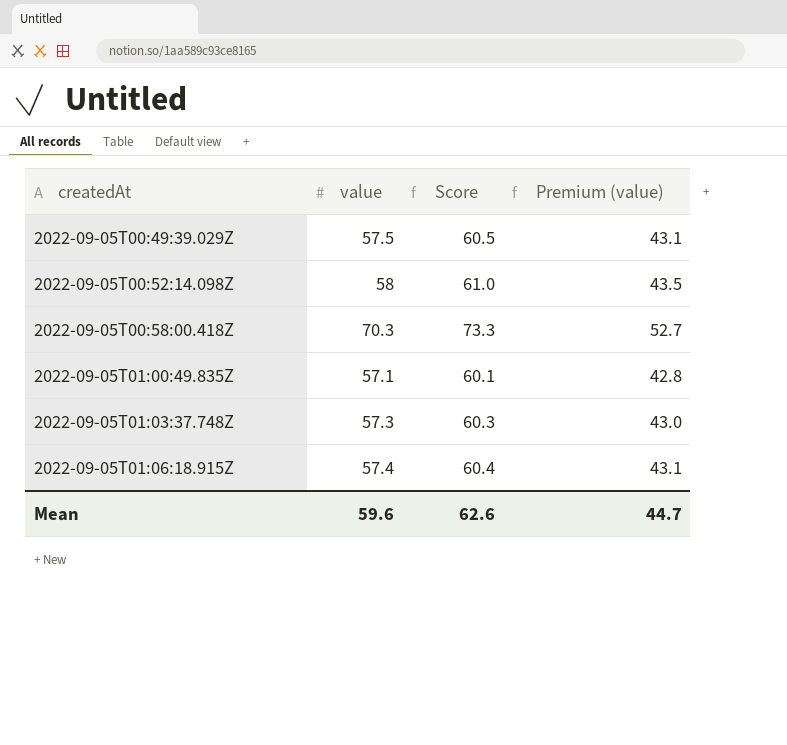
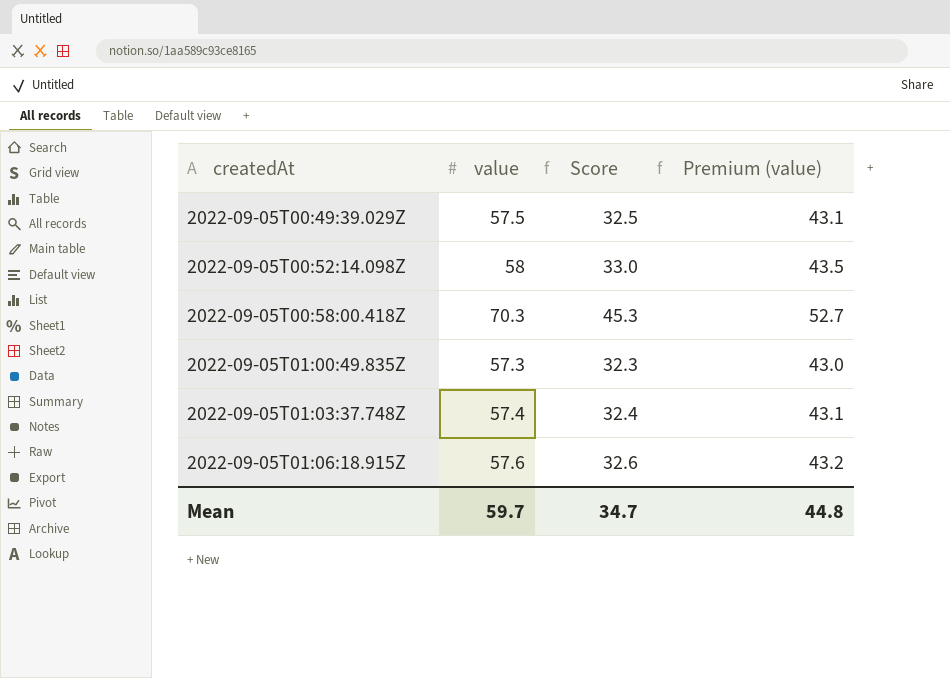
column Score | formula: [value] + 3 -> [value] - 25
2022-09-05T01:00:49.835Z | value: 57.1 -> 57.3
2022-09-05T01:00:49.835Z | Premium (value): 42.8 -> 43.0
2022-09-05T01:03:37.748Z | value: 57.3 -> 57.4
2022-09-05T01:03:37.748Z | Premium (value): 43.0 -> 43.1
2022-09-05T01:06:18.915Z | value: 57.4 -> 57.6
2022-09-05T01:06:18.915Z | Premium (value): 43.1 -> 43.2
Mean | value: 59.6 -> 59.7
Mean | Score: 62.6 -> 34.7
Mean | Premium (value): 44.7 -> 44.8

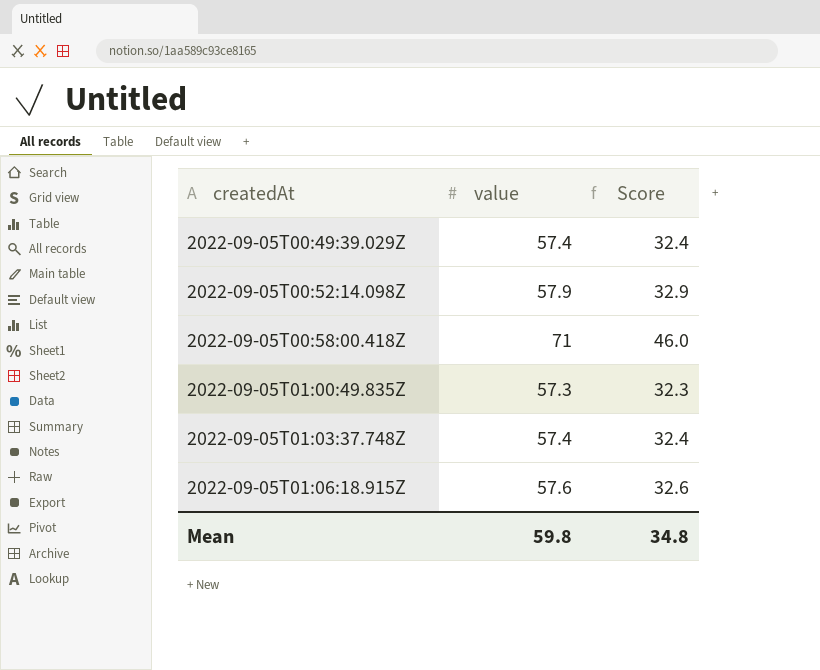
column Premium (value) | formula: [value] * 0.75 -> none
2022-09-05T00:49:39.029Z | value: 57.5 -> 57.4
2022-09-05T00:49:39.029Z | Score: 32.5 -> 32.4
2022-09-05T00:52:14.098Z | value: 58 -> 57.9
2022-09-05T00:52:14.098Z | Score: 33.0 -> 32.9
2022-09-05T00:58:00.418Z | value: 70.3 -> 71
2022-09-05T00:58:00.418Z | Score: 45.3 -> 46.0
Mean | value: 59.7 -> 59.8
Mean | Score: 34.7 -> 34.8

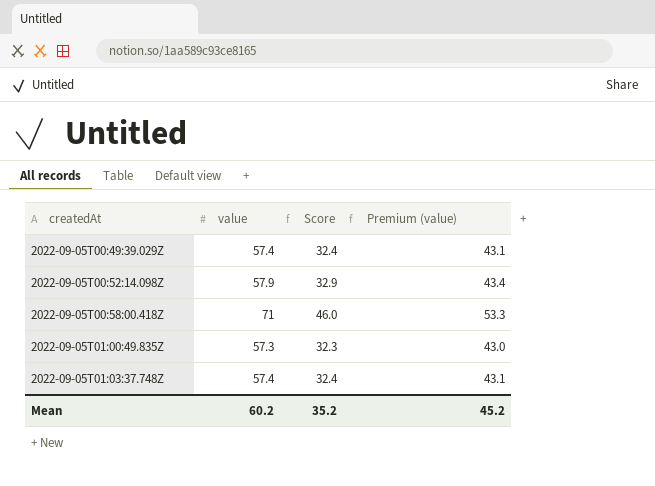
column Premium (value) | formula: none -> [value] * 0.75
row 2022-09-05T01:06:18.915Z: 57.6 | 32.6 -> none
Mean | value: 59.8 -> 60.2
Mean | Score: 34.8 -> 35.2

